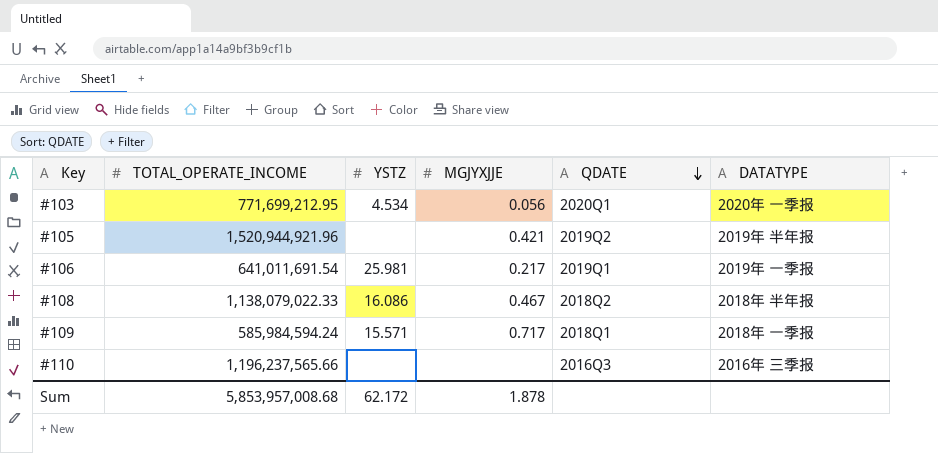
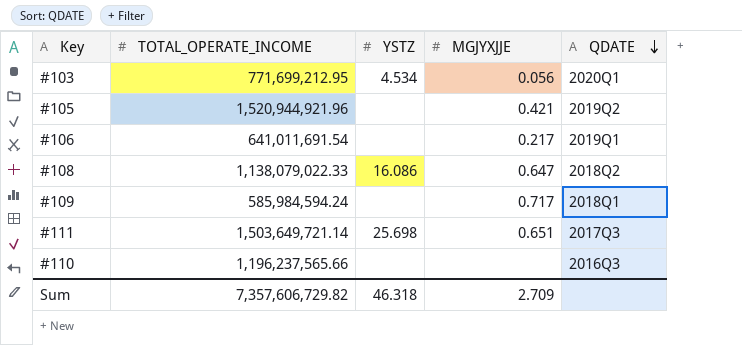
column DATATYPE | position: 6 -> none
#106 | YSTZ: 25.981 -> none
#108 | MGJYXJJE: 0.467 -> 0.647
#109 | YSTZ: 15.571 -> none
row #111: none -> 1,503,649,721.14 | 25.698 | 0.651 | 2017Q3
Sum | TOTAL_OPERATE_INCOME: 5,853,957,008.68 -> 7,357,606,729.82
Sum | YSTZ: 62.172 -> 46.318
Sum | MGJYXJJE: 1.878 -> 2.709

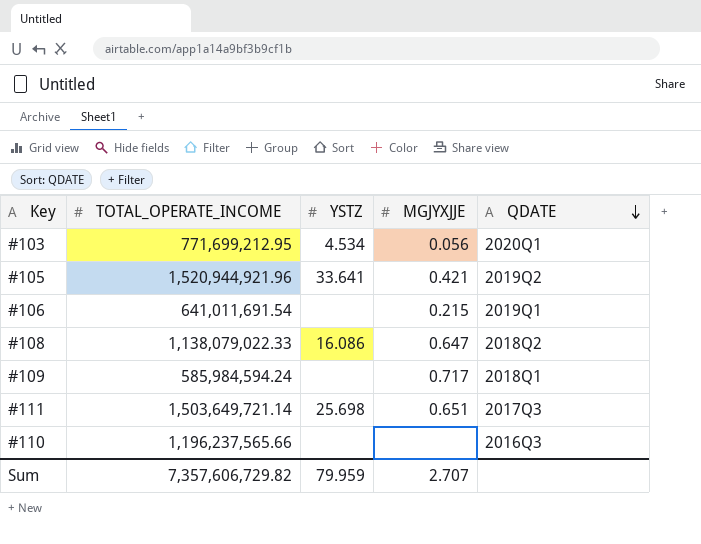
#105 | YSTZ: none -> 33.641
#106 | MGJYXJJE: 0.217 -> 0.215
Sum | YSTZ: 46.318 -> 79.959
Sum | MGJYXJJE: 2.709 -> 2.707

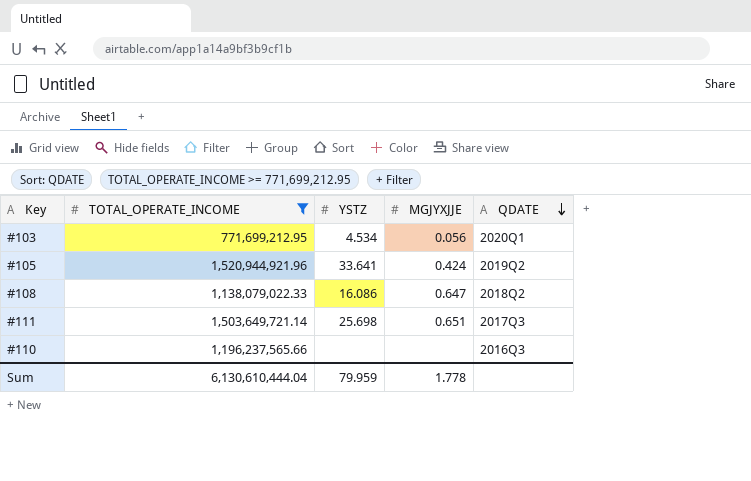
filter: none -> TOTAL_OPERATE_INCOME >= 771,699,212.95
#105 | MGJYXJJE: 0.421 -> 0.424
Sum | TOTAL_OPERATE_INCOME: 7,357,606,729.82 -> 6,130,610,444.04
Sum | MGJYXJJE: 2.707 -> 1.778

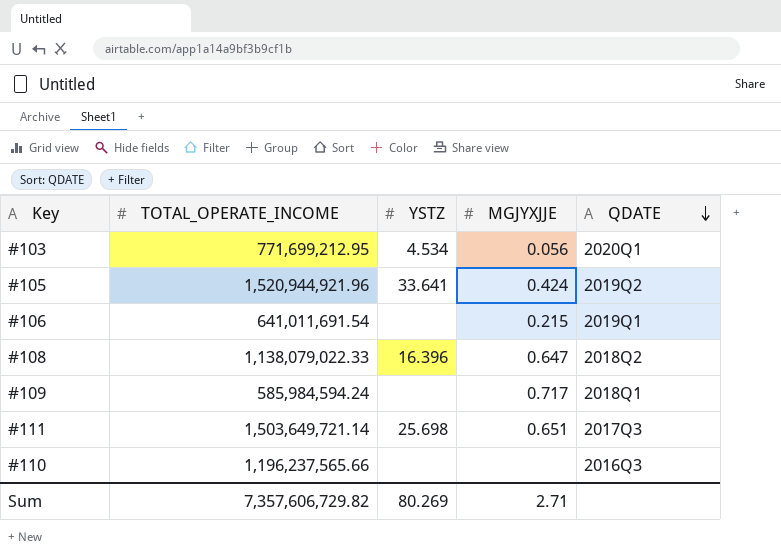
filter: TOTAL_OPERATE_INCOME >= 771,699,212.95 -> none
#108 | YSTZ: 16.086 -> 16.396
Sum | TOTAL_OPERATE_INCOME: 6,130,610,444.04 -> 7,357,606,729.82
Sum | YSTZ: 79.959 -> 80.269
Sum | MGJYXJJE: 1.778 -> 2.71

